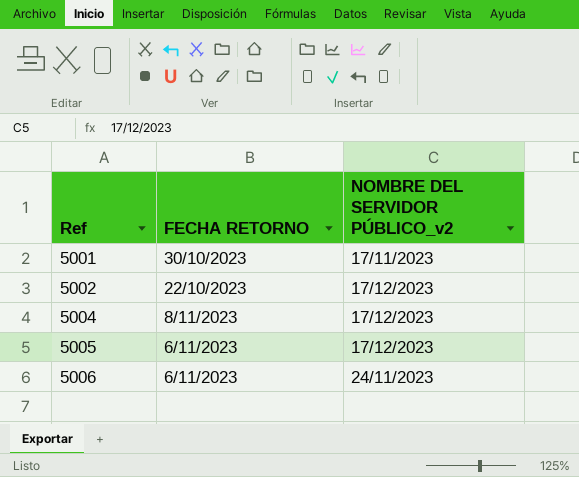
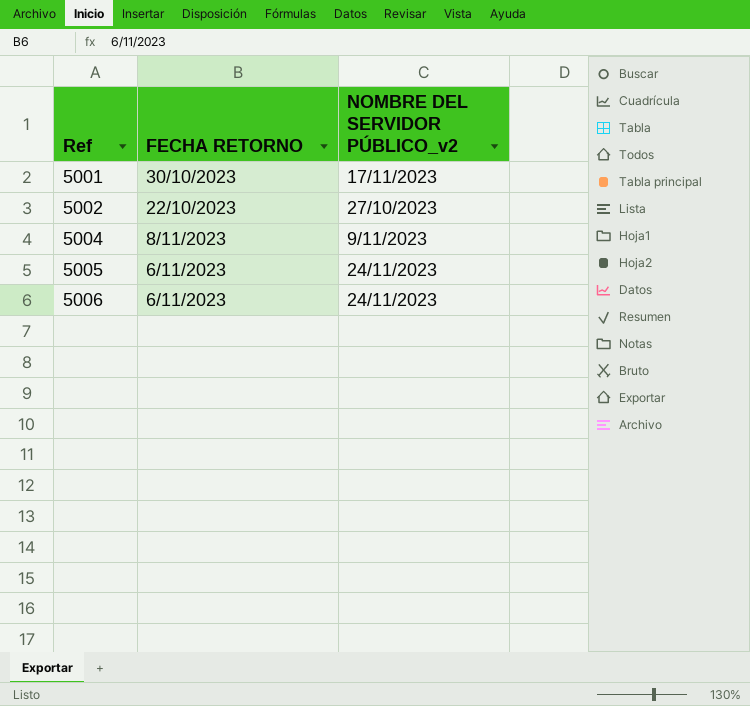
5002 | NOMBRE DEL SERVIDOR PÚBLICO_v2: 17/12/2023 -> 27/10/2023
5004 | NOMBRE DEL SERVIDOR PÚBLICO_v2: 17/12/2023 -> 9/11/2023
5005 | NOMBRE DEL SERVIDOR PÚBLICO_v2: 17/12/2023 -> 24/11/2023

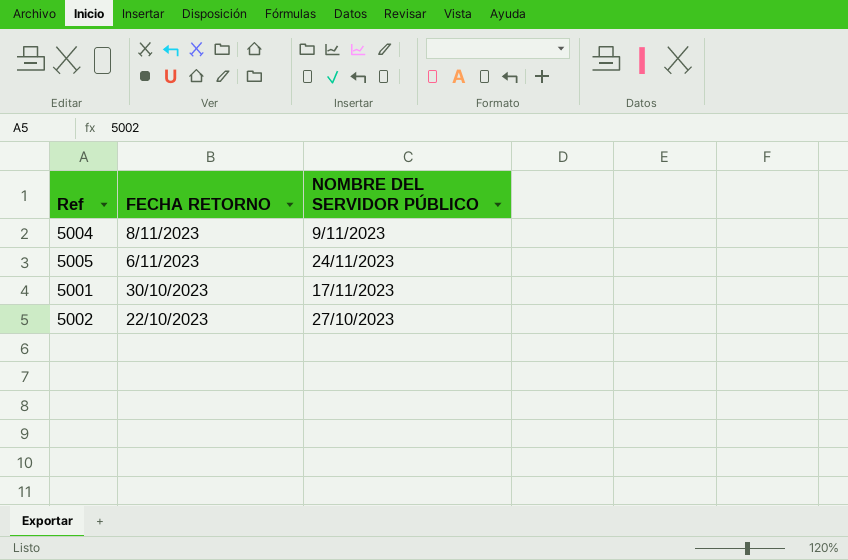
row order: Ref ascending -> FECHA RETORNO descending
column name: NOMBRE DEL SERVIDOR PÚBLICO_v2 -> NOMBRE DEL SERVIDOR PÚBLICO
row 5006: 6/11/2023 | 24/11/2023 -> none

